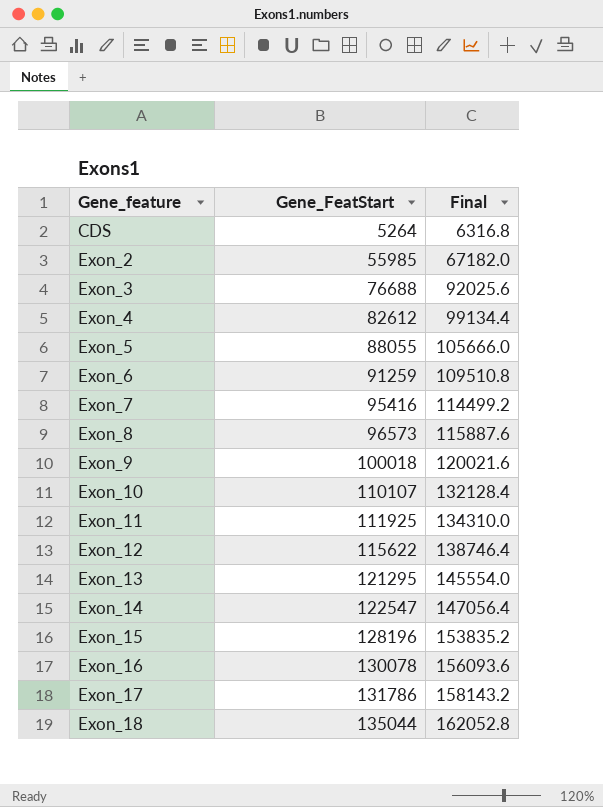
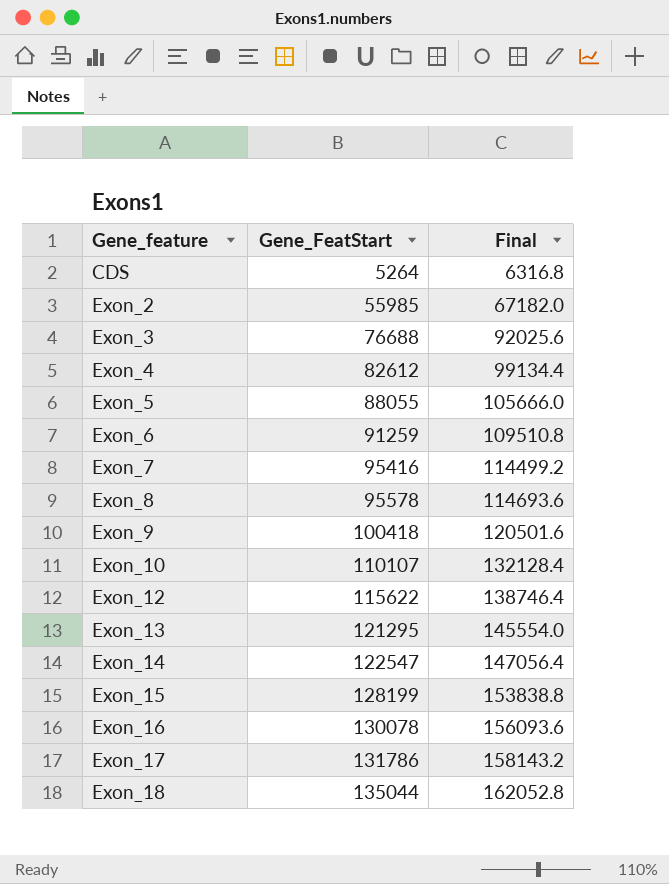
row Exon_11: 111925 | 134310.0 -> none
Exon_8 | Gene_FeatStart: 96573 -> 95578
Exon_8 | Final: 115887.6 -> 114693.6
Exon_9 | Gene_FeatStart: 100018 -> 100418
Exon_9 | Final: 120021.6 -> 120501.6
Exon_15 | Gene_FeatStart: 128196 -> 128199
Exon_15 | Final: 153835.2 -> 153838.8

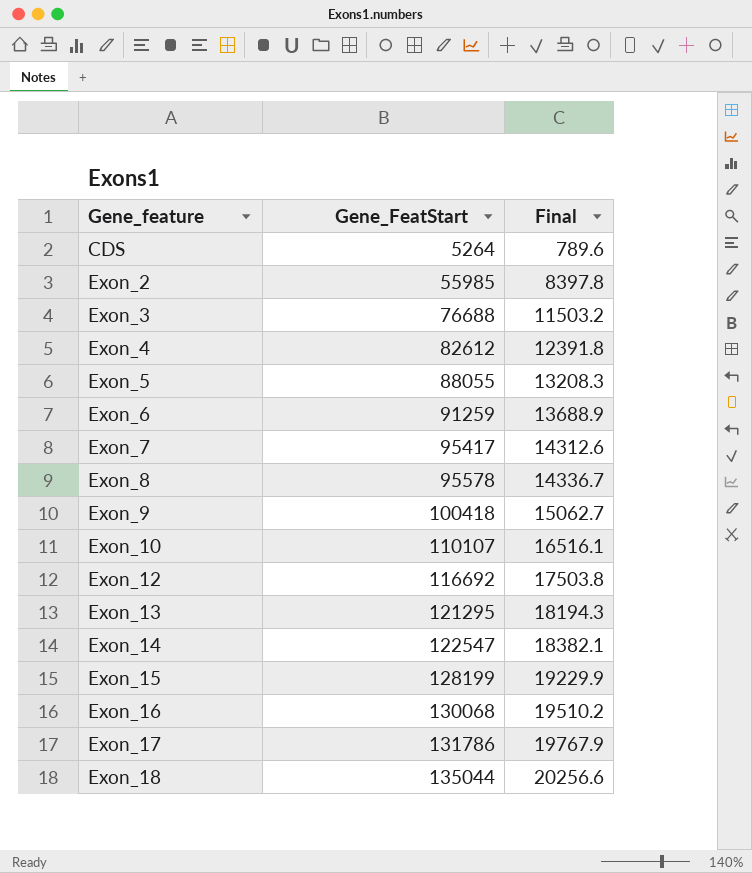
column Final | formula: [Gene_FeatStart] * 1.2 -> [Gene_FeatStart] * 0.15
Exon_7 | Gene_FeatStart: 95416 -> 95417
Exon_12 | Gene_FeatStart: 115622 -> 116692
Exon_16 | Gene_FeatStart: 130078 -> 130068

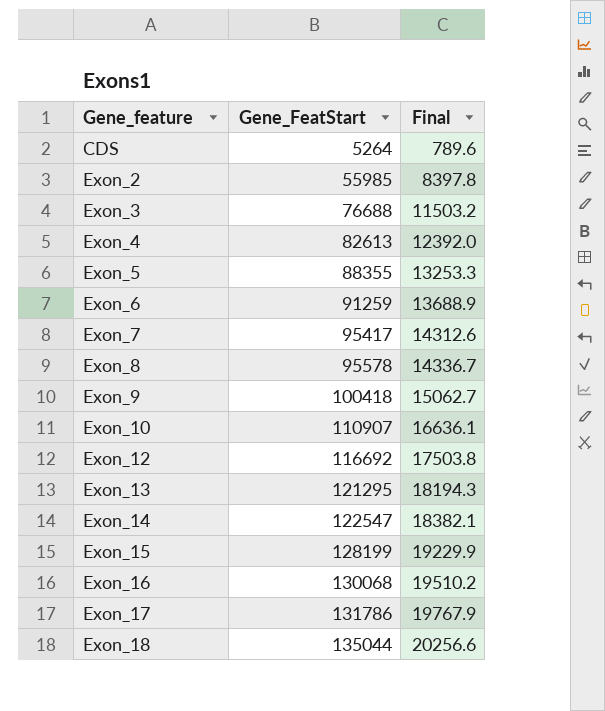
Exon_4 | Gene_FeatStart: 82612 -> 82613
Exon_4 | Final: 12391.8 -> 12392.0
Exon_5 | Gene_FeatStart: 88055 -> 88355
Exon_5 | Final: 13208.3 -> 13253.3
Exon_10 | Gene_FeatStart: 110107 -> 110907
Exon_10 | Final: 16516.1 -> 16636.1

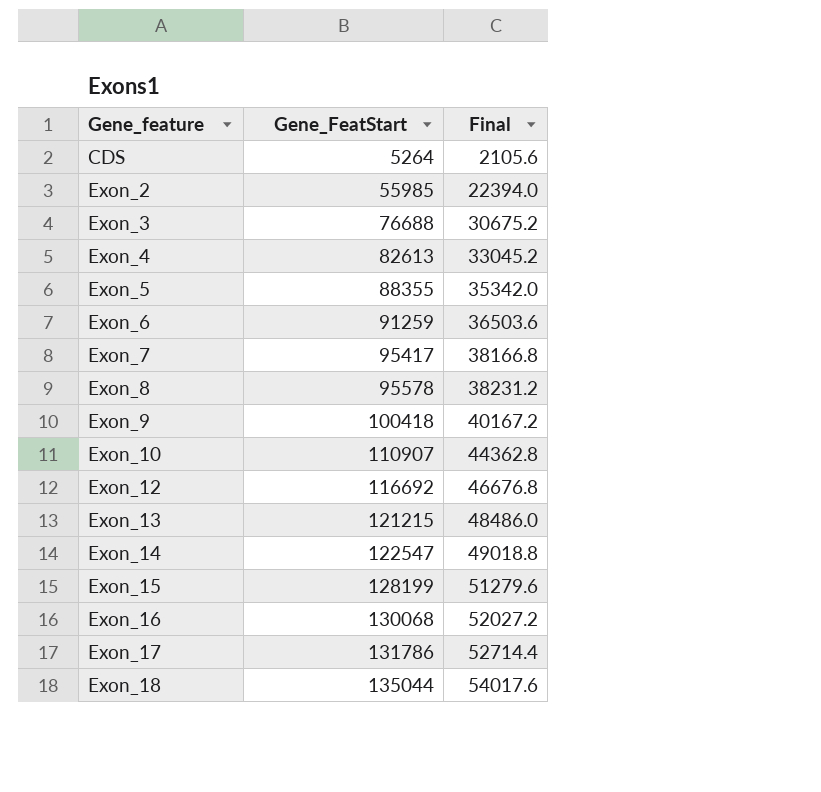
column Final | formula: [Gene_FeatStart] * 0.15 -> [Gene_FeatStart] * 0.4
Exon_13 | Gene_FeatStart: 121295 -> 121215

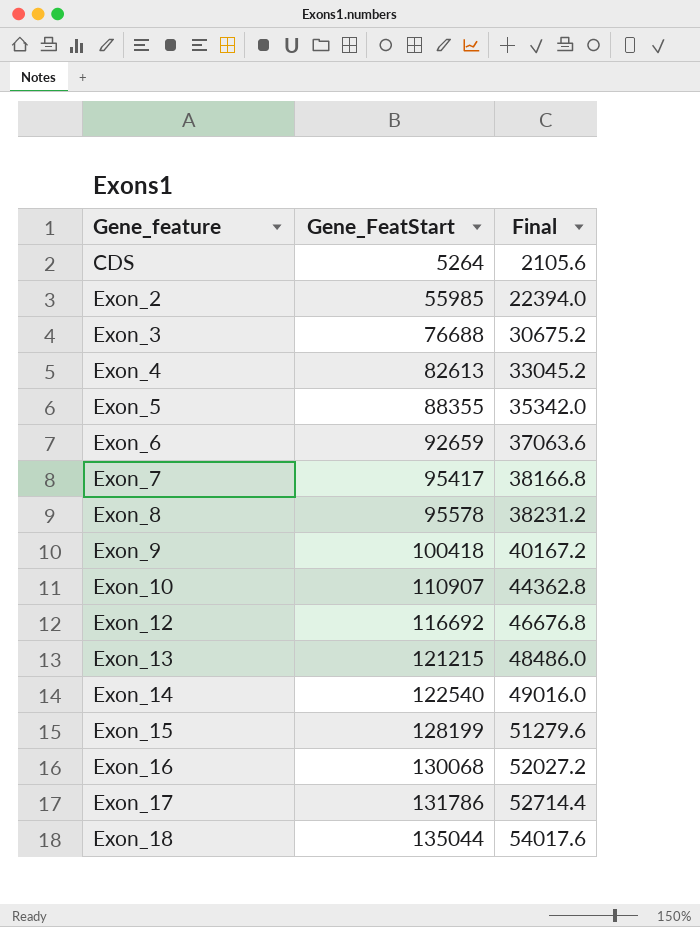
Exon_6 | Gene_FeatStart: 91259 -> 92659
Exon_6 | Final: 36503.6 -> 37063.6
Exon_14 | Gene_FeatStart: 122547 -> 122540
Exon_14 | Final: 49018.8 -> 49016.0

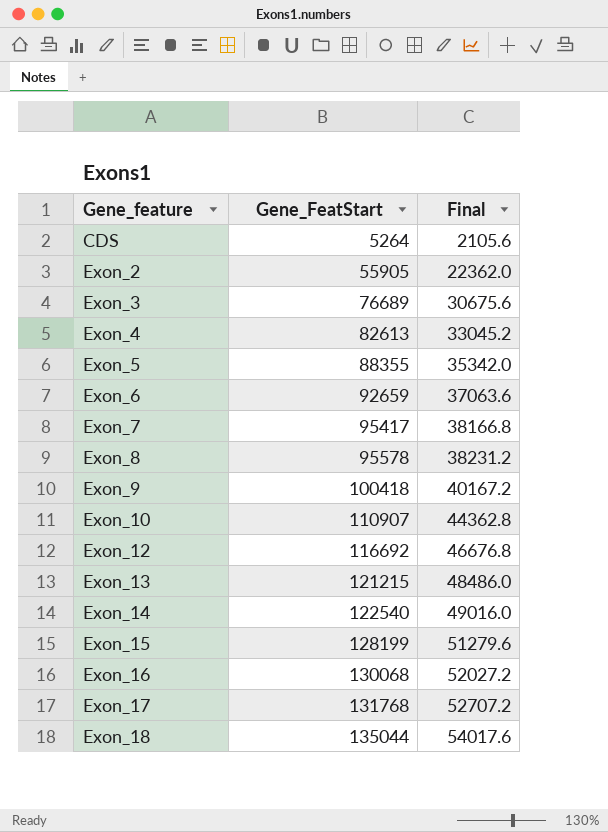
Exon_2 | Gene_FeatStart: 55985 -> 55905
Exon_2 | Final: 22394.0 -> 22362.0
Exon_3 | Gene_FeatStart: 76688 -> 76689
Exon_3 | Final: 30675.2 -> 30675.6
Exon_17 | Gene_FeatStart: 131786 -> 131768
Exon_17 | Final: 52714.4 -> 52707.2

